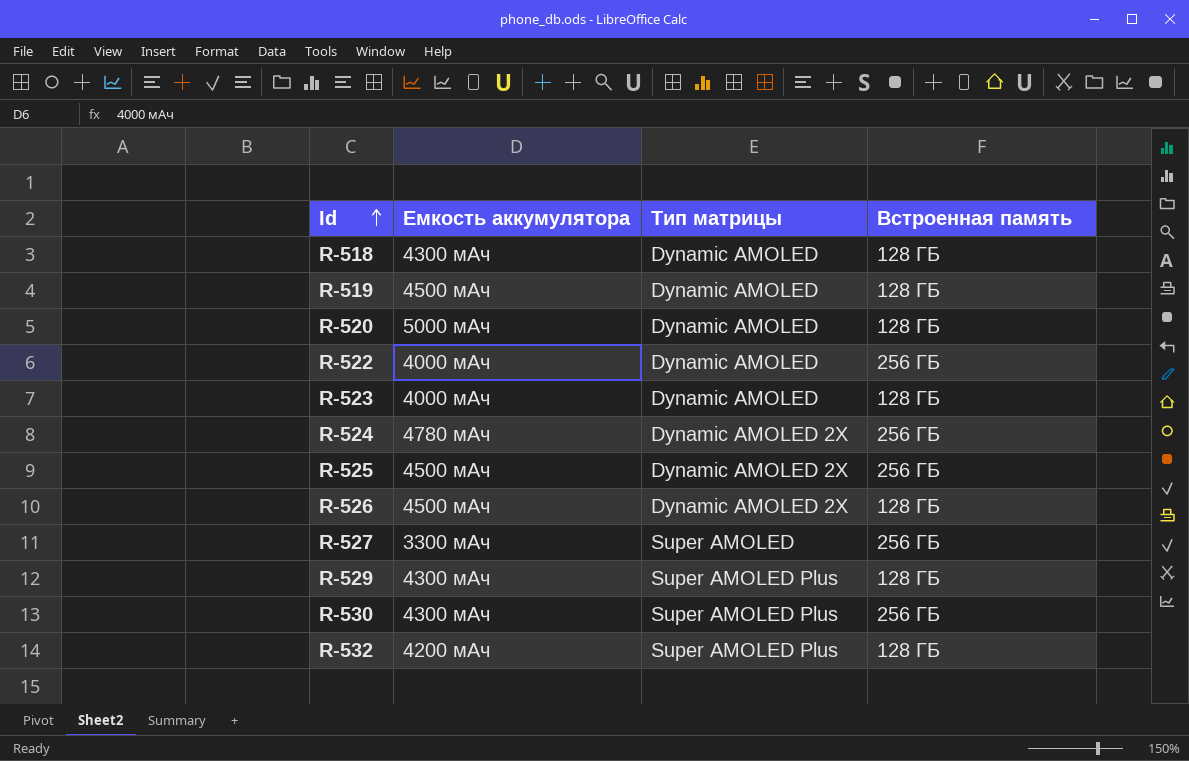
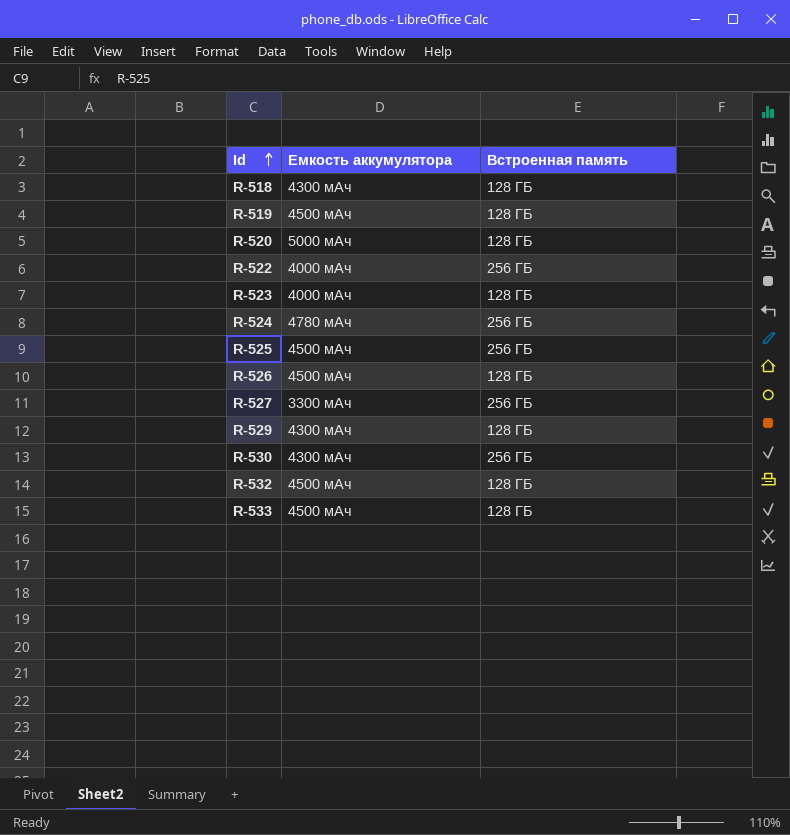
column Тип матрицы | position: 3 -> none
R-532 | Емкость аккумулятора: 4200 мАч -> 4500 мАч
row R-533: none -> 4500 мАч | 128 ГБ

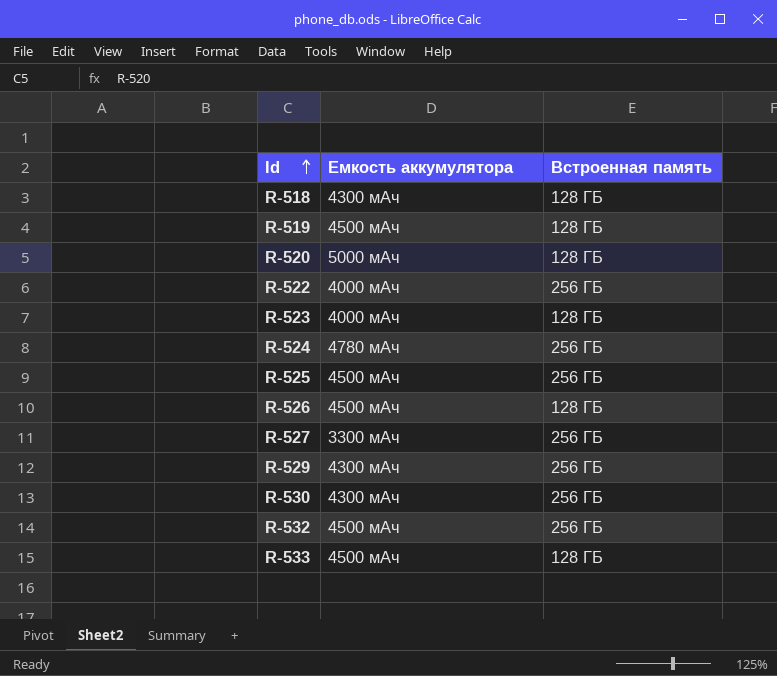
R-529 | Встроенная память: 128 ГБ -> 256 ГБ
R-532 | Встроенная память: 128 ГБ -> 256 ГБ

